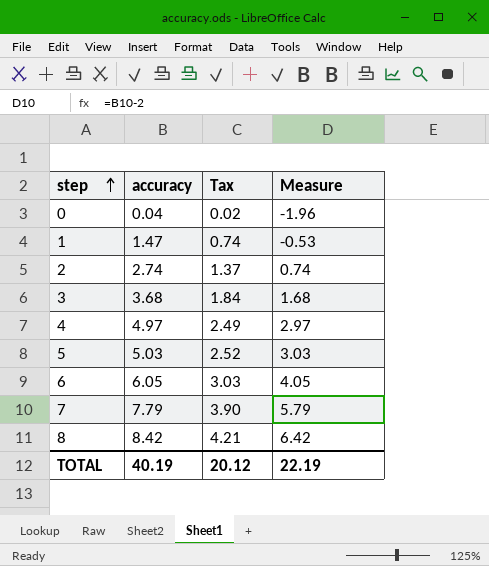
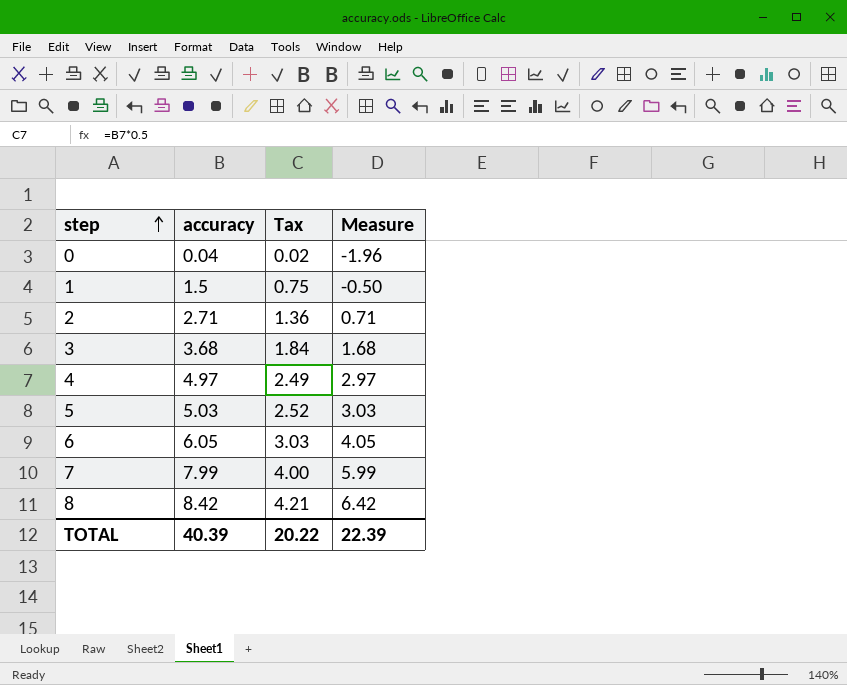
1 | accuracy: 1.47 -> 1.5
1 | Tax: 0.74 -> 0.75
1 | Measure: -0.53 -> -0.50
2 | accuracy: 2.74 -> 2.71
2 | Tax: 1.37 -> 1.36
2 | Measure: 0.74 -> 0.71
7 | accuracy: 7.79 -> 7.99
7 | Tax: 3.90 -> 4.00
7 | Measure: 5.79 -> 5.99
TOTAL | accuracy: 40.19 -> 40.39
TOTAL | Tax: 20.12 -> 20.22
TOTAL | Measure: 22.19 -> 22.39

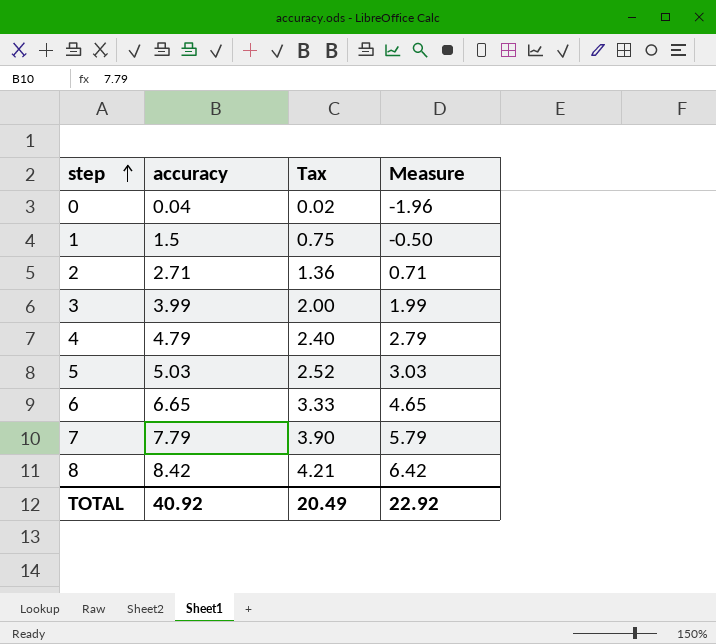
3 | accuracy: 3.68 -> 3.99
3 | Tax: 1.84 -> 2.00
3 | Measure: 1.68 -> 1.99
4 | accuracy: 4.97 -> 4.79
4 | Tax: 2.49 -> 2.40
4 | Measure: 2.97 -> 2.79
6 | accuracy: 6.05 -> 6.65
6 | Tax: 3.03 -> 3.33
6 | Measure: 4.05 -> 4.65
7 | accuracy: 7.99 -> 7.79
7 | Tax: 4.00 -> 3.90
7 | Measure: 5.99 -> 5.79
TOTAL | accuracy: 40.39 -> 40.92
TOTAL | Tax: 20.22 -> 20.49
TOTAL | Measure: 22.39 -> 22.92

